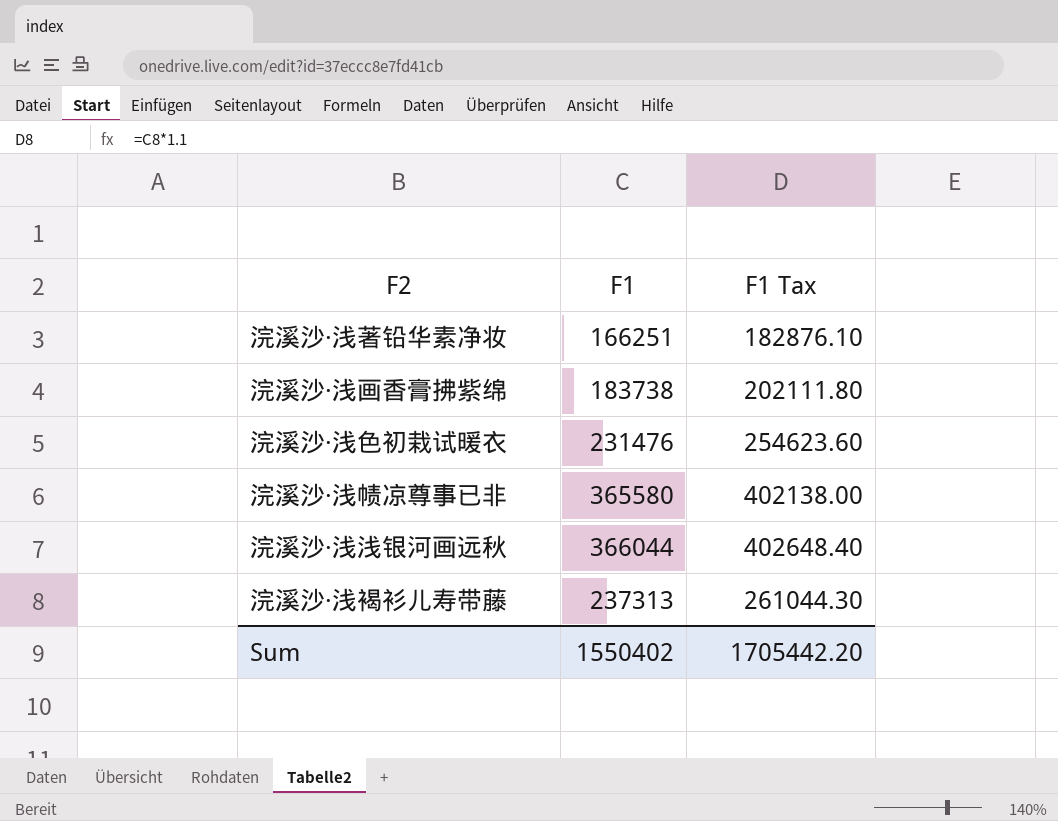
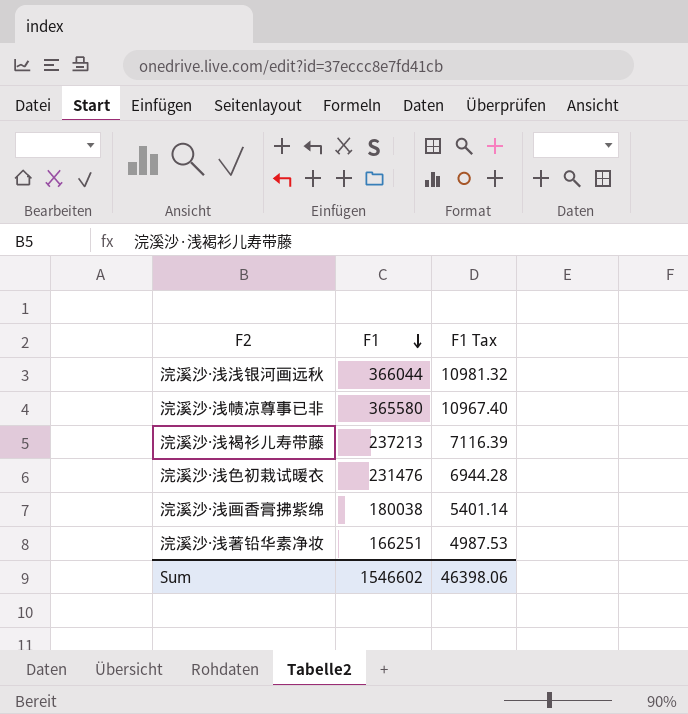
row order: none -> F1 descending
column F1 Tax | formula: [F1] * 1.1 -> [F1] * 0.03
浣溪沙·浅褐衫儿寿带藤 | F1: 237313 -> 237213
浣溪沙·浅画香膏拂紫绵 | F1: 183738 -> 180038
Sum | F1: 1550402 -> 1546602
Sum | F1 Tax: 1705442.20 -> 46398.06

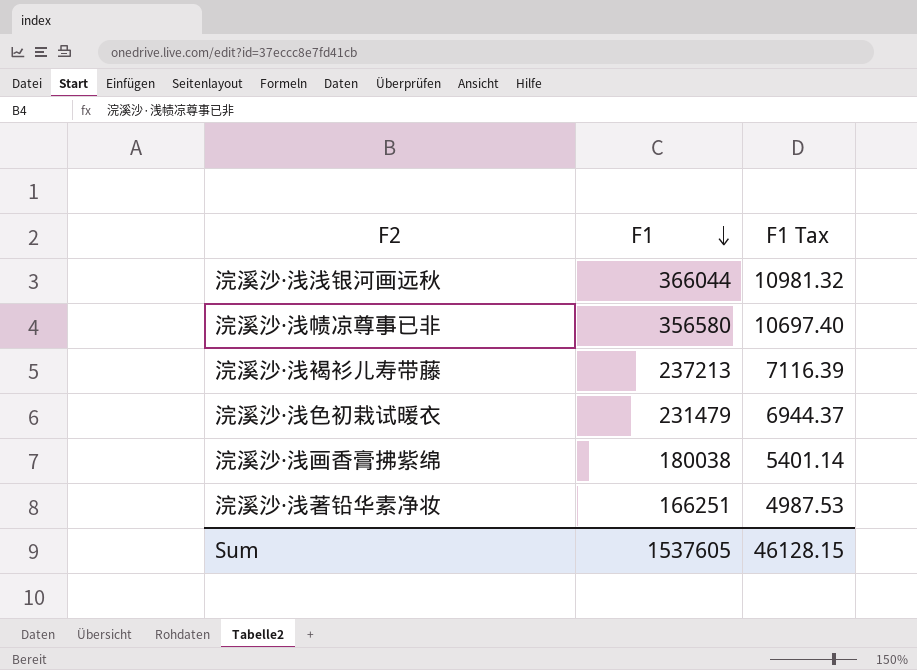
浣溪沙·浅帻凉尊事已非 | F1: 365580 -> 356580
浣溪沙·浅帻凉尊事已非 | F1 Tax: 10967.40 -> 10697.40
浣溪沙·浅色初栽试暖衣 | F1: 231476 -> 231479
浣溪沙·浅色初栽试暖衣 | F1 Tax: 6944.28 -> 6944.37
Sum | F1: 1546602 -> 1537605
Sum | F1 Tax: 46398.06 -> 46128.15

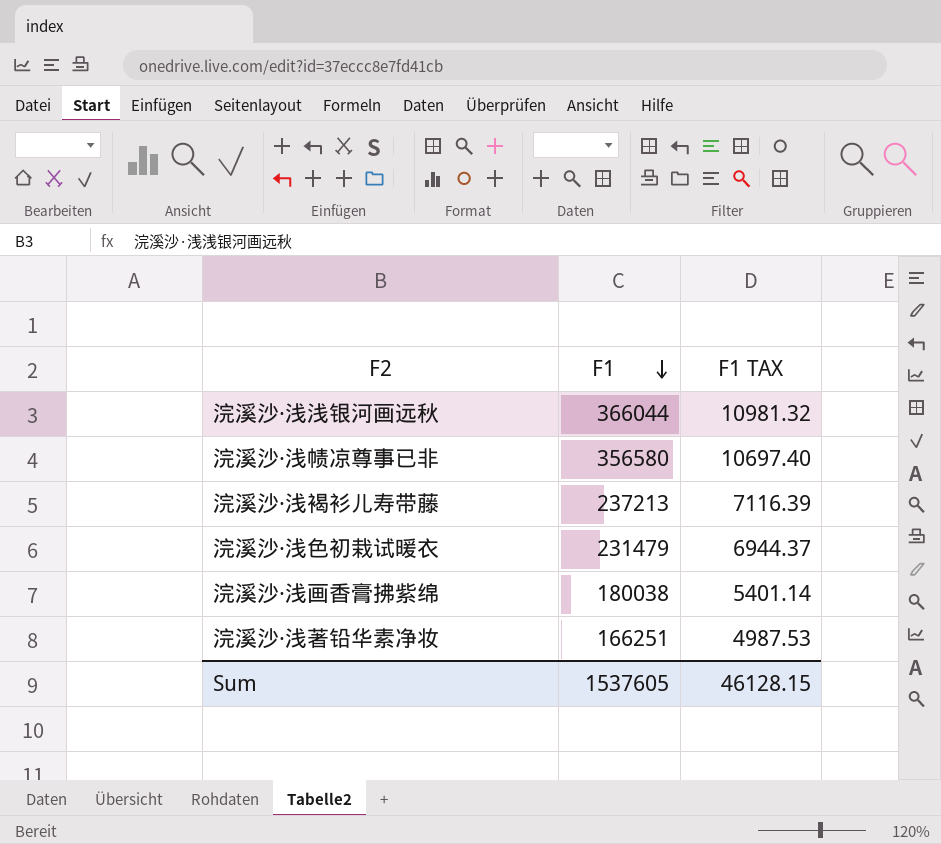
column name: F1 Tax -> F1 TAX

